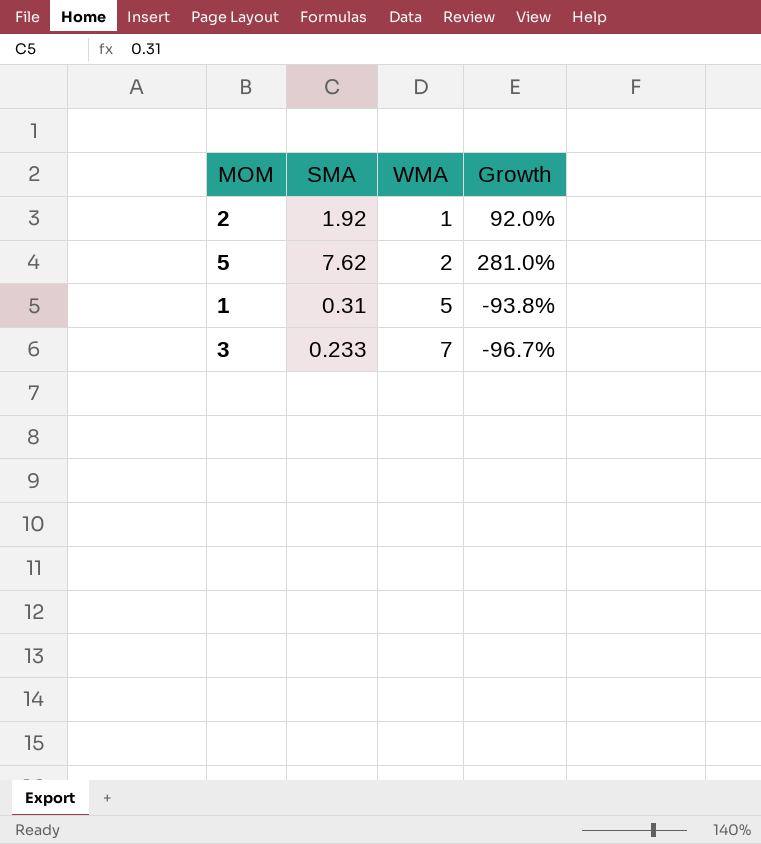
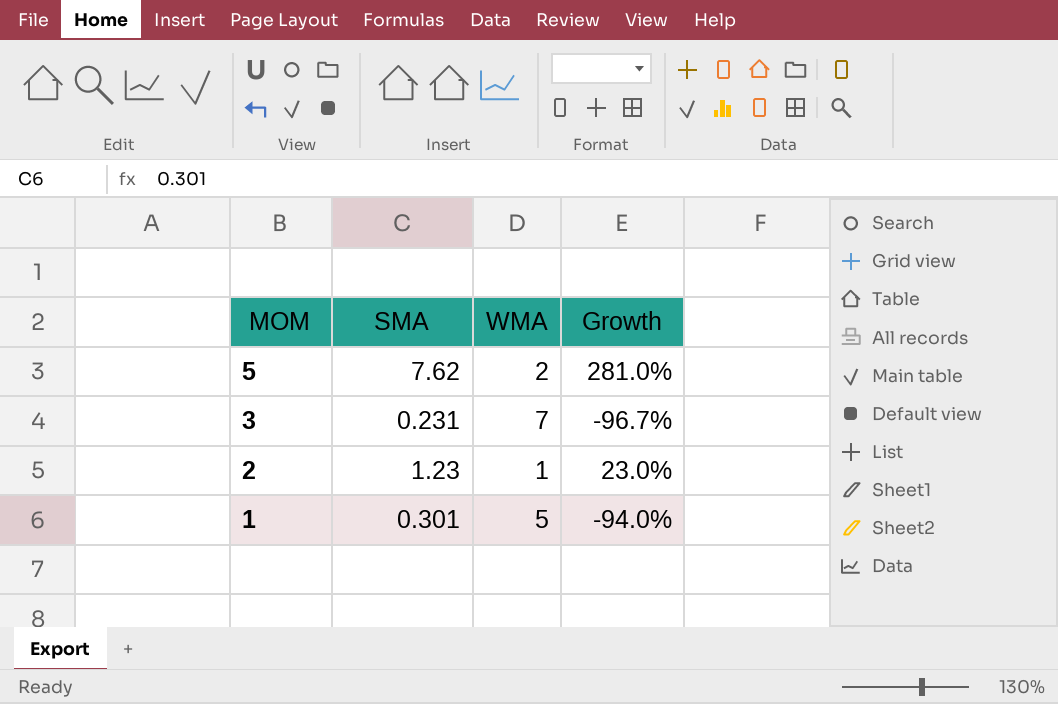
row order: WMA ascending -> MOM descending
3 | SMA: 0.233 -> 0.231
2 | SMA: 1.92 -> 1.23
2 | Growth: 92.0% -> 23.0%
1 | SMA: 0.31 -> 0.301
1 | Growth: -93.8% -> -94.0%

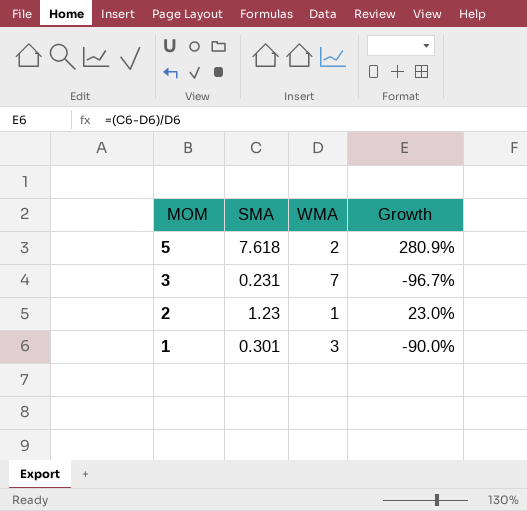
5 | SMA: 7.62 -> 7.618
5 | Growth: 281.0% -> 280.9%
1 | WMA: 5 -> 3
1 | Growth: -94.0% -> -90.0%

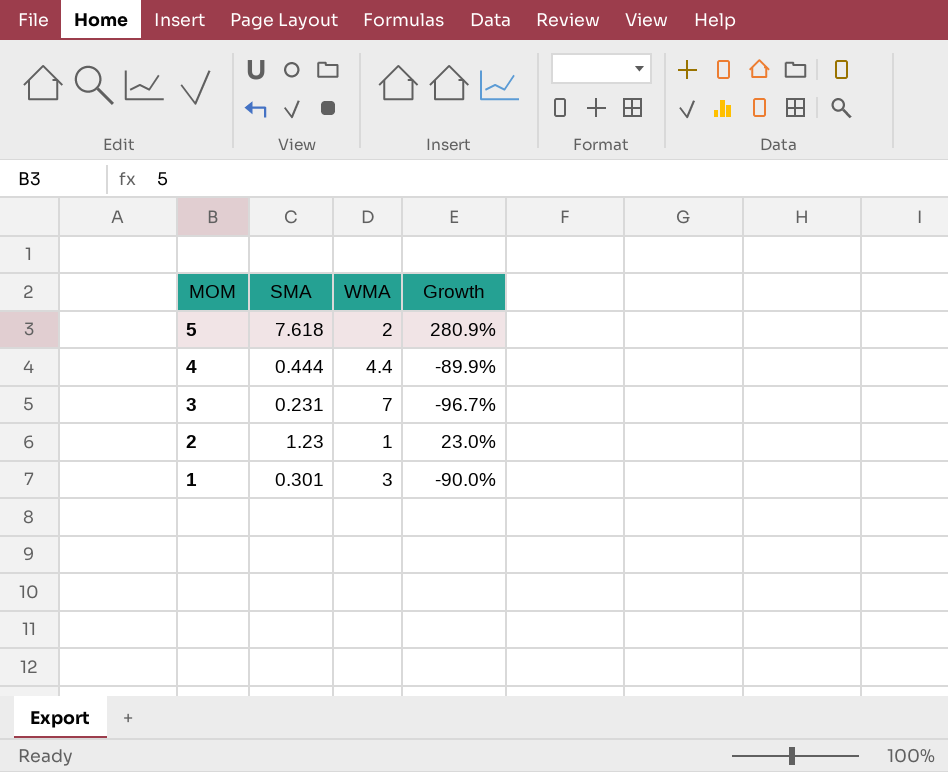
row 4: none -> 0.444 | 4.4 | -89.9%

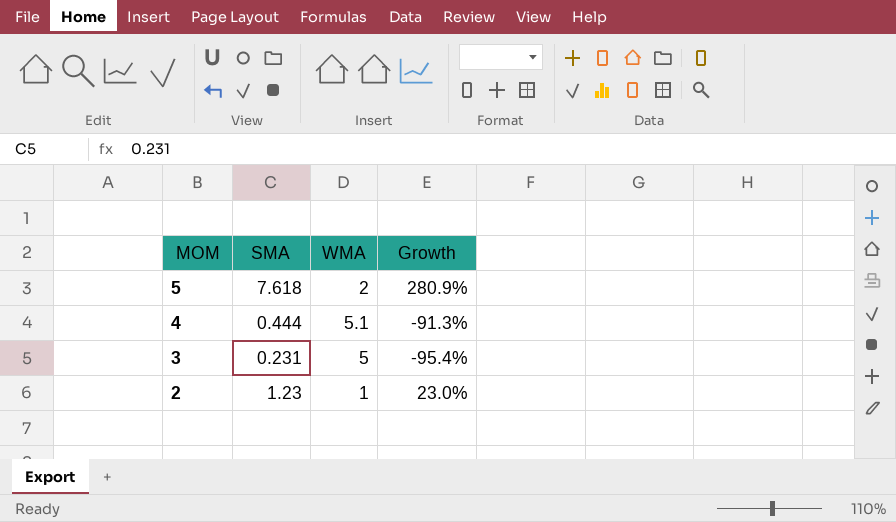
row 1: 0.301 | 3 | -90.0% -> none
4 | WMA: 4.4 -> 5.1
4 | Growth: -89.9% -> -91.3%
3 | WMA: 7 -> 5
3 | Growth: -96.7% -> -95.4%

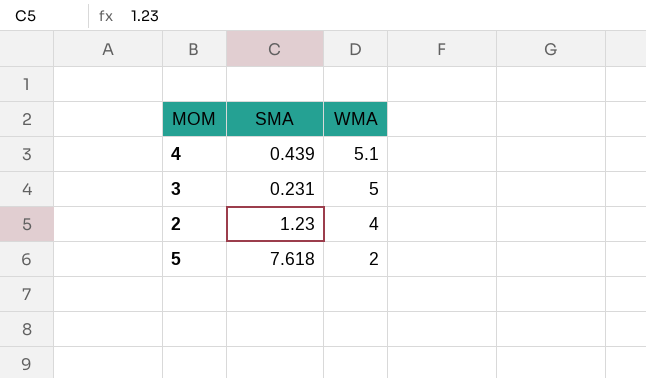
row order: MOM descending -> WMA descending
column Growth | formula: ([SMA] - [WMA]) / [WMA] -> none
4 | SMA: 0.444 -> 0.439
2 | WMA: 1 -> 4

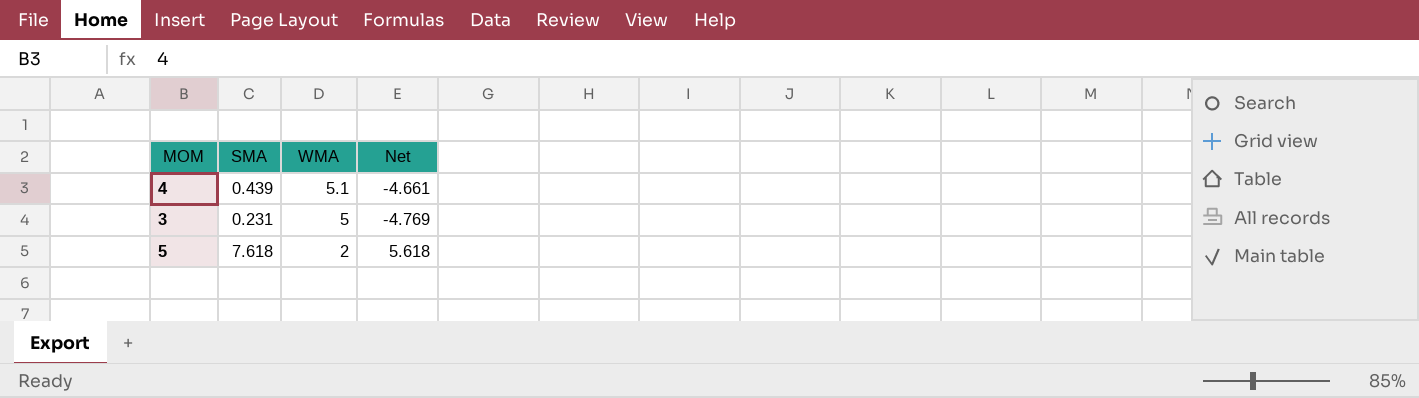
column Net | formula: none -> [SMA] - [WMA]
row 2: 1.23 | 4 -> none

